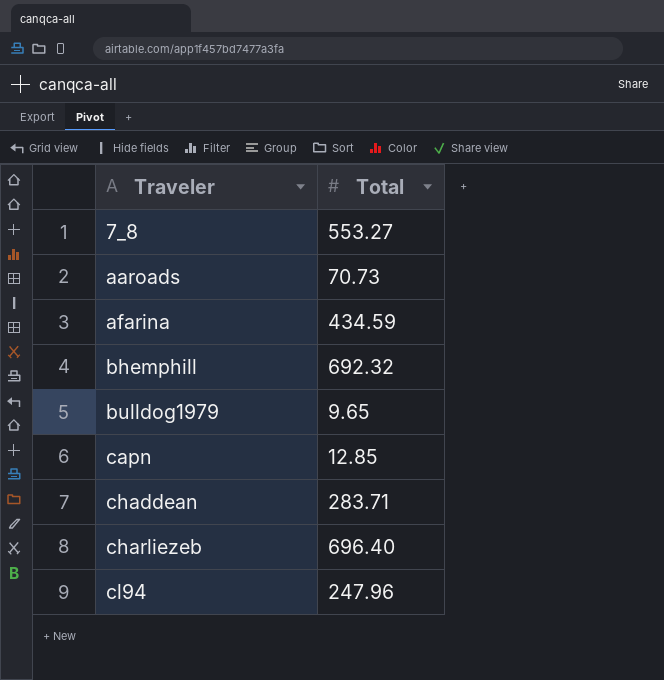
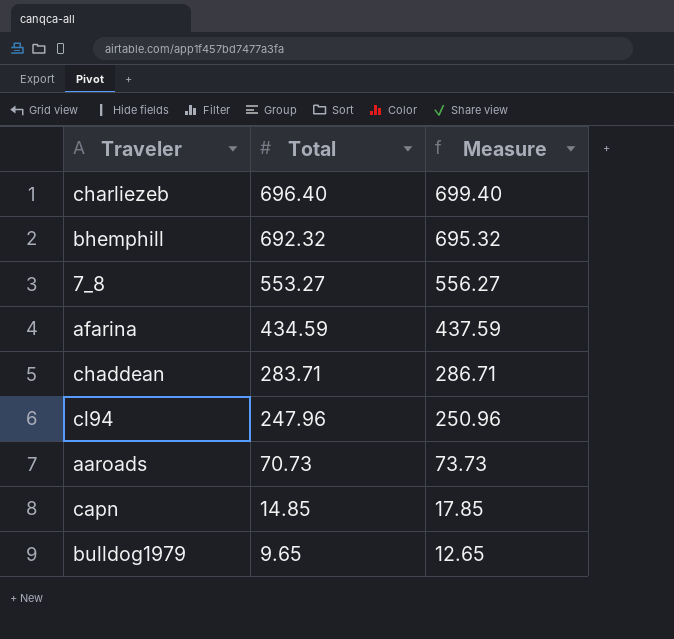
row order: Traveler ascending -> Total descending
column Measure | formula: none -> [Total] + 3
capn | Total: 12.85 -> 14.85

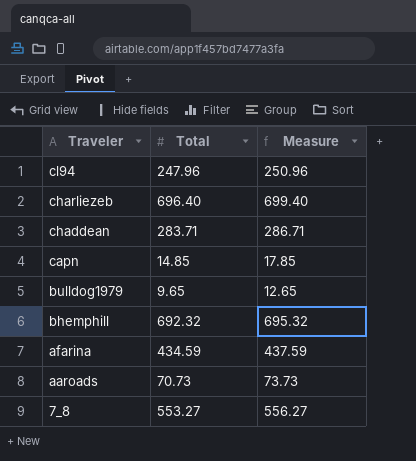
row order: Total descending -> Traveler descending

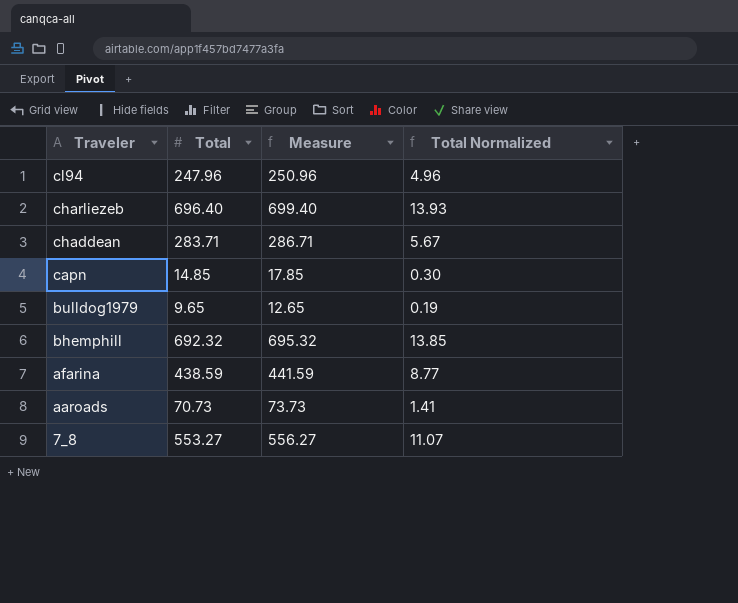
column Total Normalized | formula: none -> [Total] * 0.02
afarina | Total: 434.59 -> 438.59
afarina | Measure: 437.59 -> 441.59

